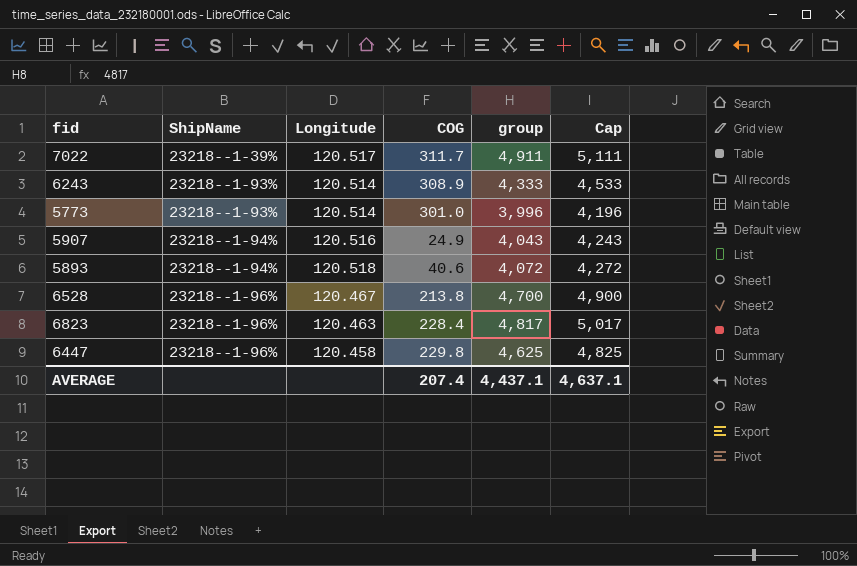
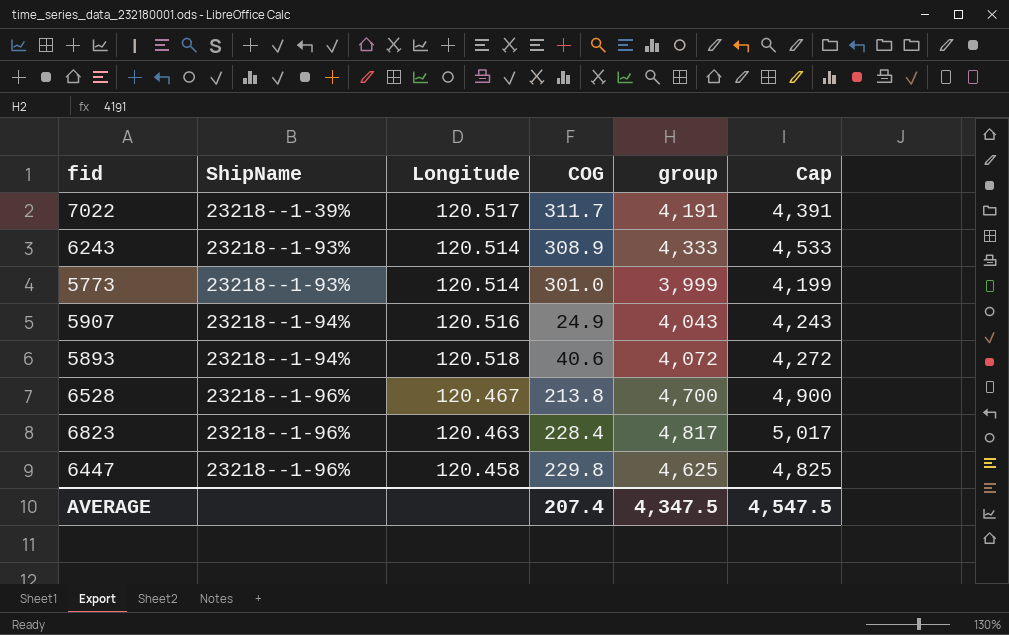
7022 | group: 4,911 -> 4,191
7022 | Cap: 5,111 -> 4,391
5773 | group: 3,996 -> 3,999
5773 | Cap: 4,196 -> 4,199
AVERAGE | group: 4,437.1 -> 4,347.5
AVERAGE | Cap: 4,637.1 -> 4,547.5

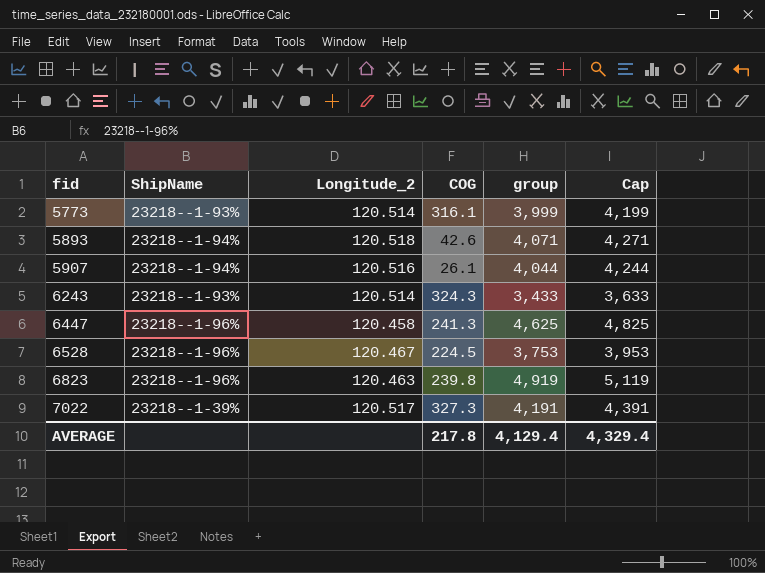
row order: ShipName ascending -> fid ascending
column name: Longitude -> Longitude_2
5773 | COG: 301.0 -> 316.1
5893 | COG: 40.6 -> 42.6
5893 | group: 4,072 -> 4,071
5893 | Cap: 4,272 -> 4,271
5907 | COG: 24.9 -> 26.1
5907 | group: 4,043 -> 4,044
5907 | Cap: 4,243 -> 4,244
6243 | COG: 308.9 -> 324.3
6243 | group: 4,333 -> 3,433
6243 | Cap: 4,533 -> 3,633
6447 | COG: 229.8 -> 241.3
6528 | COG: 213.8 -> 224.5
6528 | group: 4,700 -> 3,753
6528 | Cap: 4,900 -> 3,953
6823 | COG: 228.4 -> 239.8
6823 | group: 4,817 -> 4,919
6823 | Cap: 5,017 -> 5,119
7022 | COG: 311.7 -> 327.3
AVERAGE | COG: 207.4 -> 217.8
AVERAGE | group: 4,347.5 -> 4,129.4
AVERAGE | Cap: 4,547.5 -> 4,329.4

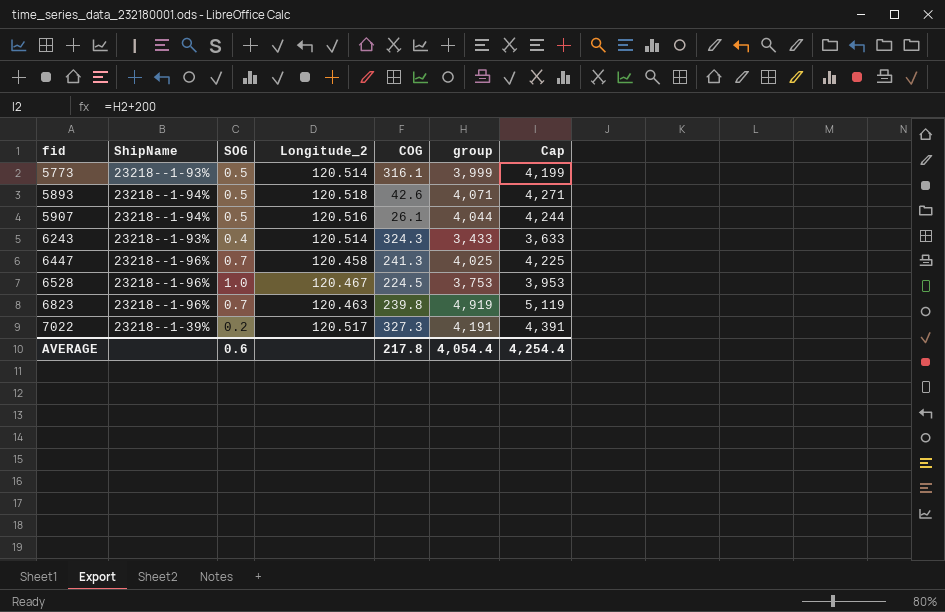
column SOG | position: none -> 3
6447 | group: 4,625 -> 4,025
6447 | Cap: 4,825 -> 4,225
AVERAGE | group: 4,129.4 -> 4,054.4
AVERAGE | Cap: 4,329.4 -> 4,254.4

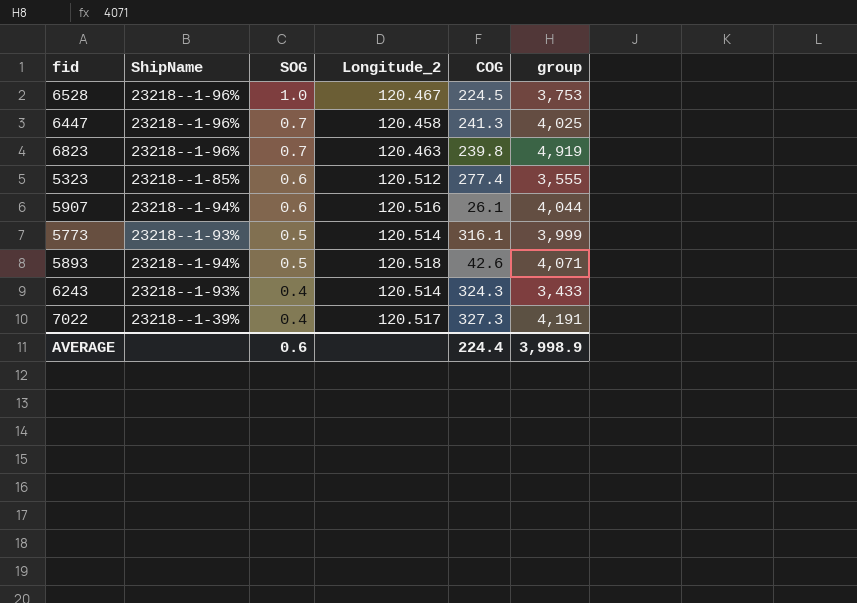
row order: fid ascending -> SOG descending
column Cap | formula: [group] + 200 -> none
row 5323: none -> 23218--1-85% | 0.6 | 120.512 | 277.4 | 3,555
5907 | SOG: 0.5 -> 0.6
7022 | SOG: 0.2 -> 0.4
AVERAGE | COG: 217.8 -> 224.4
AVERAGE | group: 4,054.4 -> 3,998.9

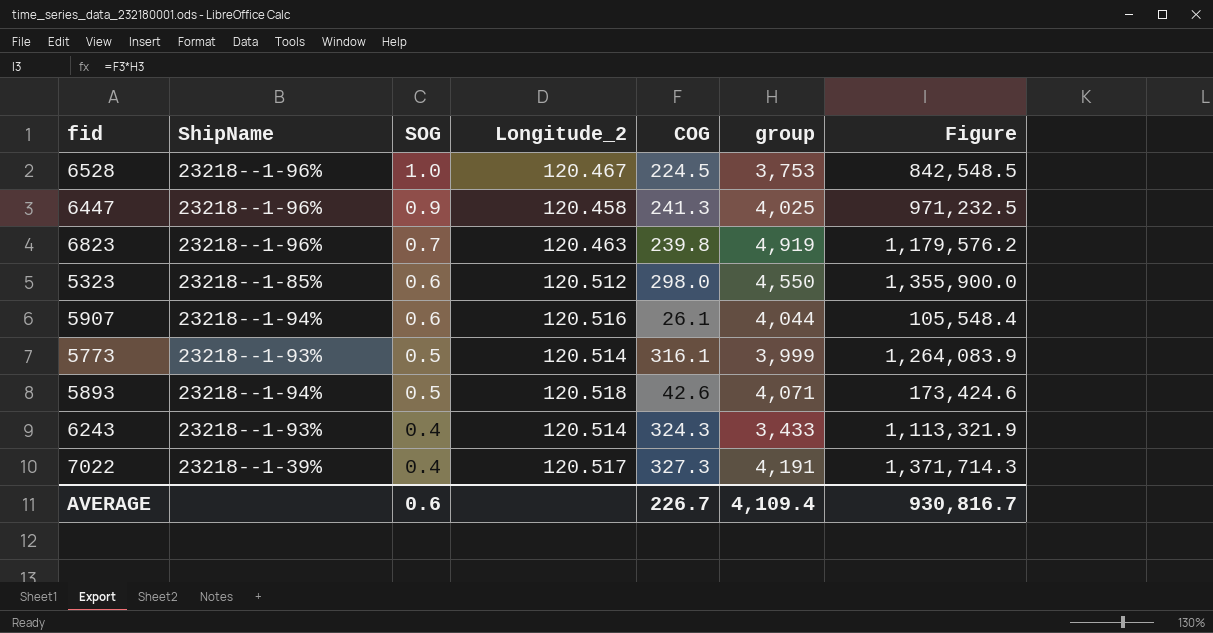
column Figure | formula: none -> [COG] * [group]
6447 | SOG: 0.7 -> 0.9
5323 | COG: 277.4 -> 298.0
5323 | group: 3,555 -> 4,550
AVERAGE | COG: 224.4 -> 226.7
AVERAGE | group: 3,998.9 -> 4,109.4

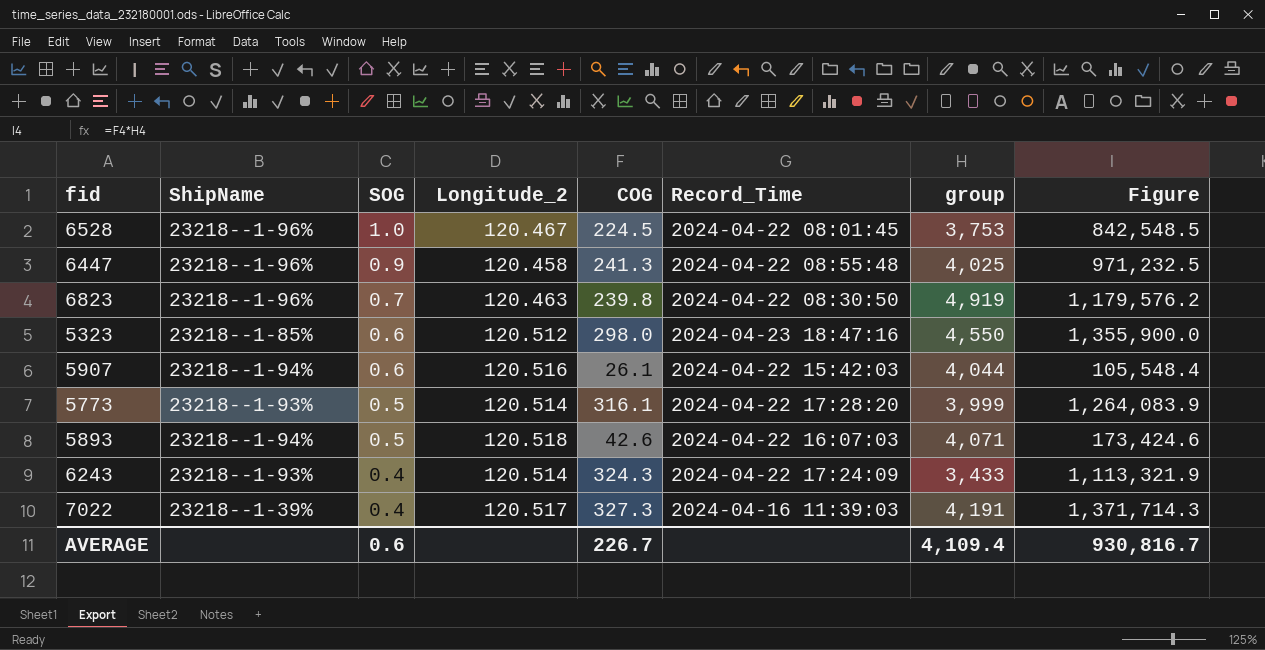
column Record_Time | position: none -> 6

